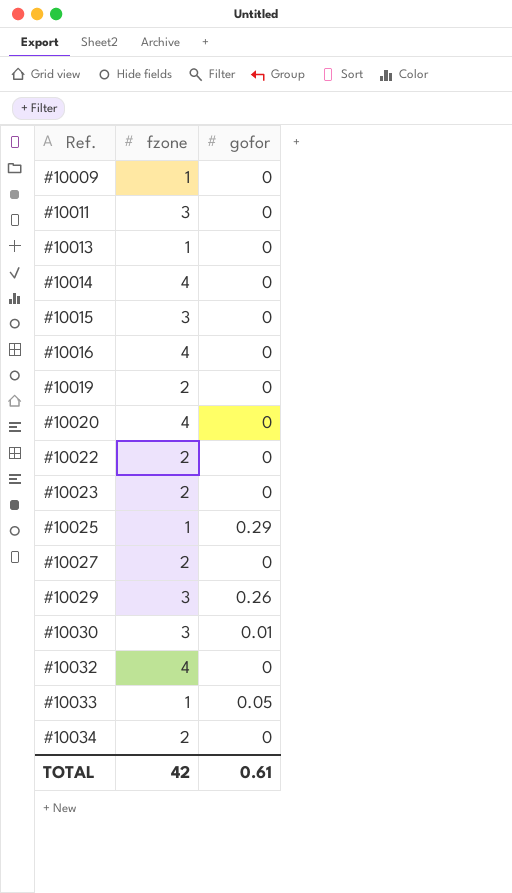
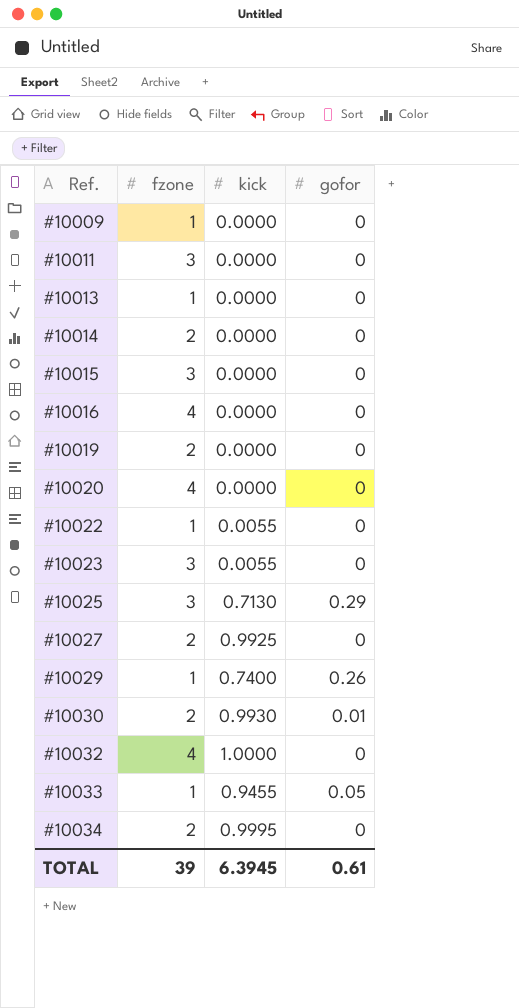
column kick | position: none -> 3
#10014 | fzone: 4 -> 2
#10022 | fzone: 2 -> 1
#10023 | fzone: 2 -> 3
#10025 | fzone: 1 -> 3
#10029 | fzone: 3 -> 1
#10030 | fzone: 3 -> 2
TOTAL | fzone: 42 -> 39

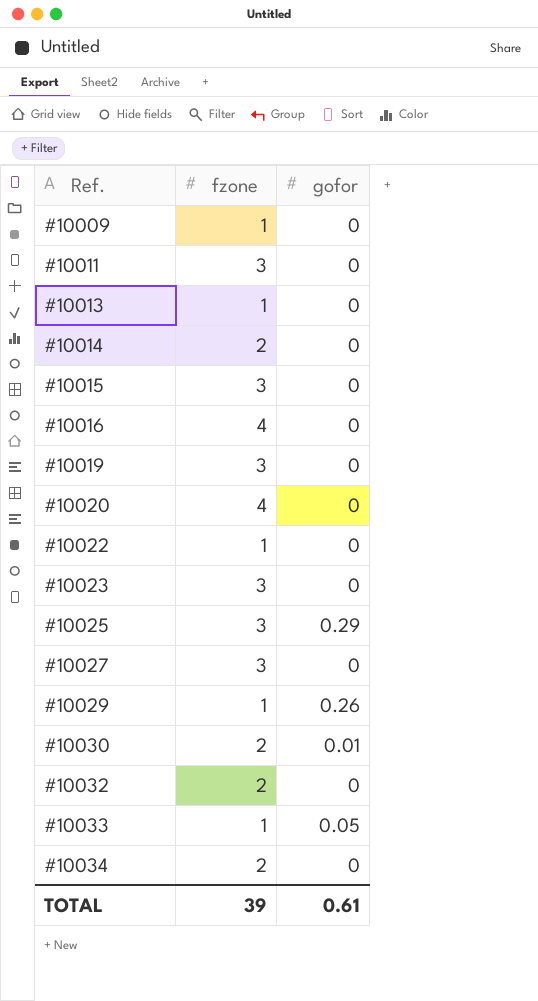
column kick | position: 3 -> none
#10019 | fzone: 2 -> 3
#10027 | fzone: 2 -> 3
#10032 | fzone: 4 -> 2

